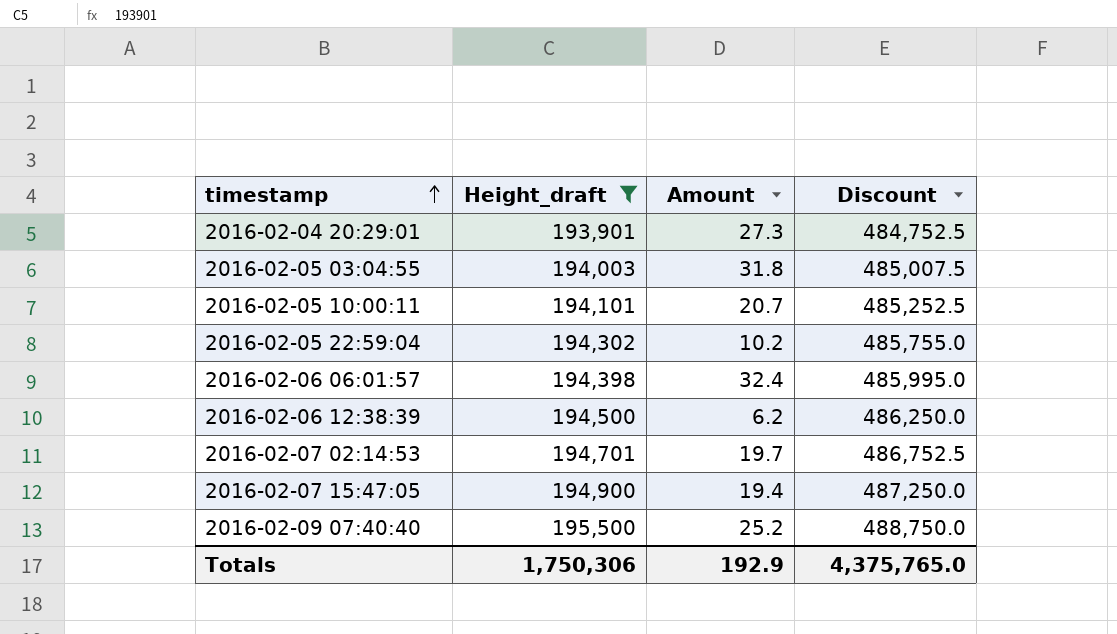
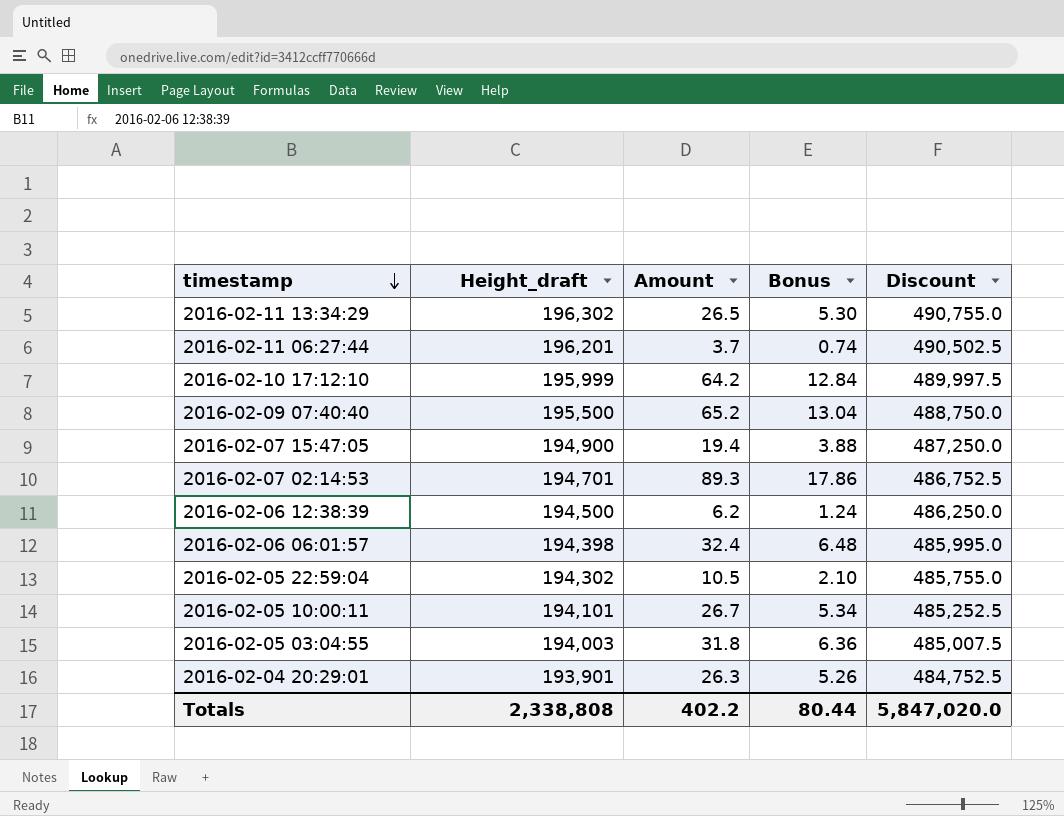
filter: Height_draft <= 195,500 -> none
row order: timestamp ascending -> timestamp descending
column Bonus | formula: none -> [Amount] * 0.2
2016-02-09 07:40:40 | Amount: 25.2 -> 65.2
2016-02-07 02:14:53 | Amount: 19.7 -> 89.3
2016-02-05 22:59:04 | Amount: 10.2 -> 10.5
2016-02-05 10:00:11 | Amount: 20.7 -> 26.7
2016-02-04 20:29:01 | Amount: 27.3 -> 26.3
Totals | Height_draft: 1,750,306 -> 2,338,808
Totals | Amount: 192.9 -> 402.2
Totals | Discount: 4,375,765.0 -> 5,847,020.0

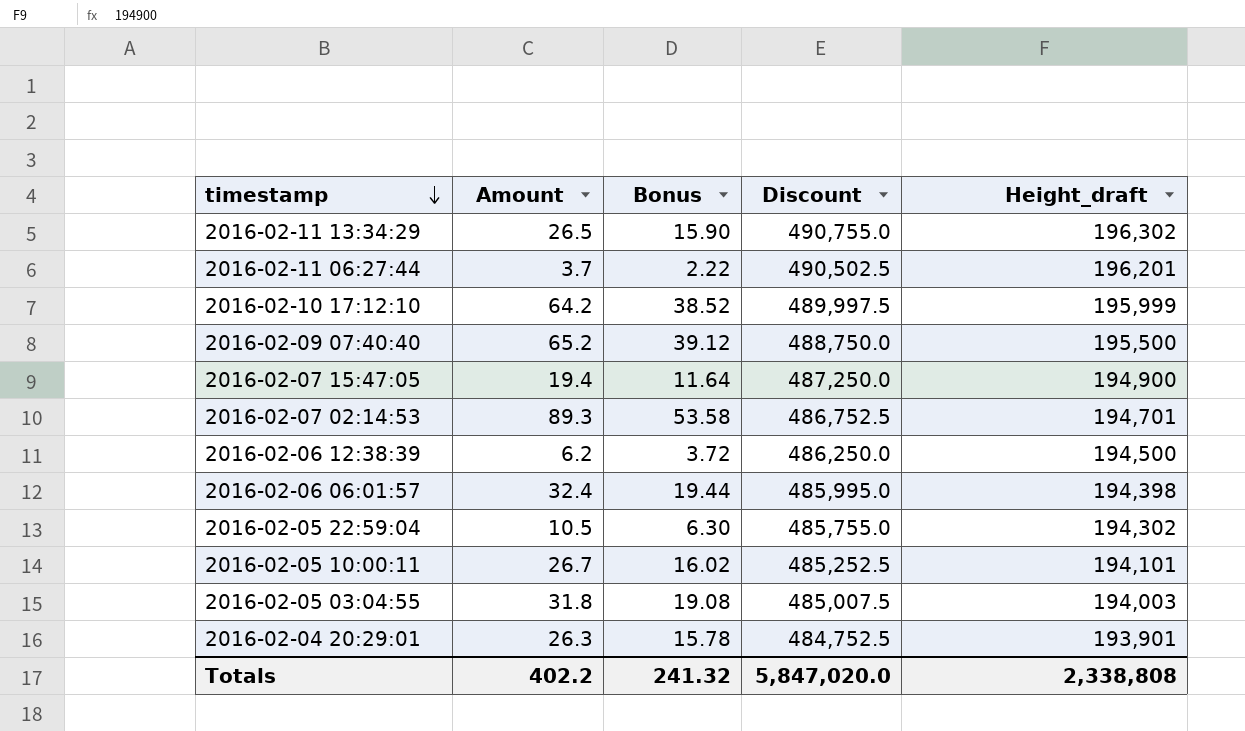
column Bonus | formula: [Amount] * 0.2 -> [Amount] * 0.6
column Height_draft | position: 2 -> 5
Totals | Bonus: 80.44 -> 241.32

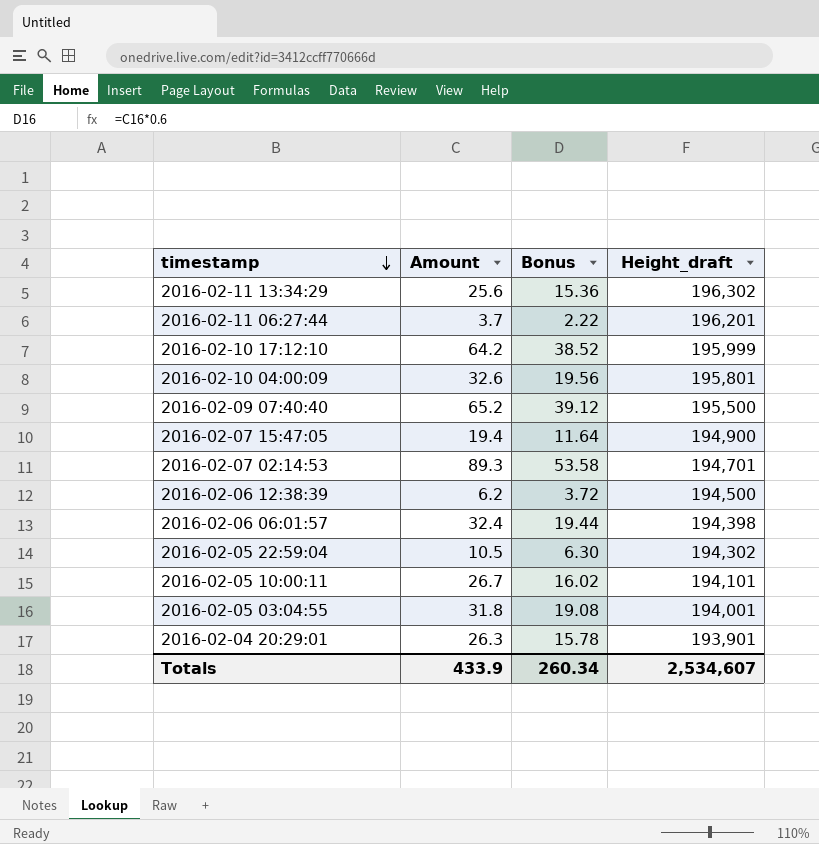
column Discount | formula: [Height_draft] * 2.5 -> none
2016-02-11 13:34:29 | Amount: 26.5 -> 25.6
2016-02-11 13:34:29 | Bonus: 15.90 -> 15.36
row 2016-02-10 04:00:09: none -> 32.6 | 19.56 | 195,801
2016-02-05 03:04:55 | Height_draft: 194,003 -> 194,001
Totals | Amount: 402.2 -> 433.9
Totals | Bonus: 241.32 -> 260.34
Totals | Height_draft: 2,338,808 -> 2,534,607

